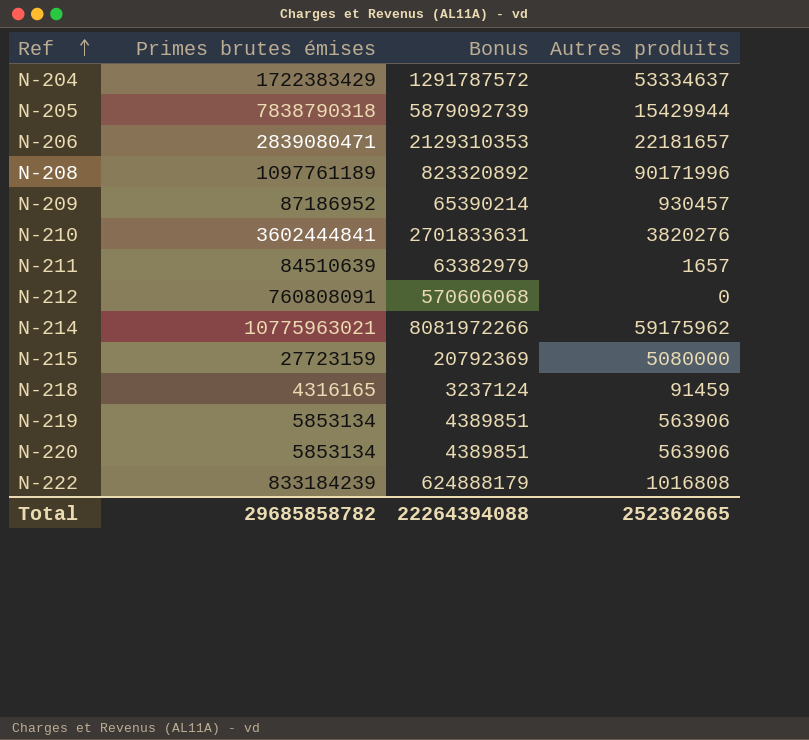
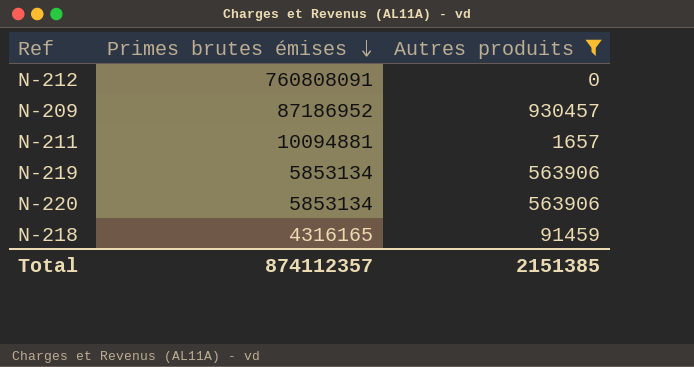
filter: none -> Autres produits <= 930457
row order: Ref ascending -> Primes brutes émises descending
column Bonus | formula: [Primes brutes émises] * 0.75 -> none
N-211 | Primes brutes émises: 84510639 -> 10094881
Total | Primes brutes émises: 29685858782 -> 874112357
Total | Autres produits: 252362665 -> 2151385

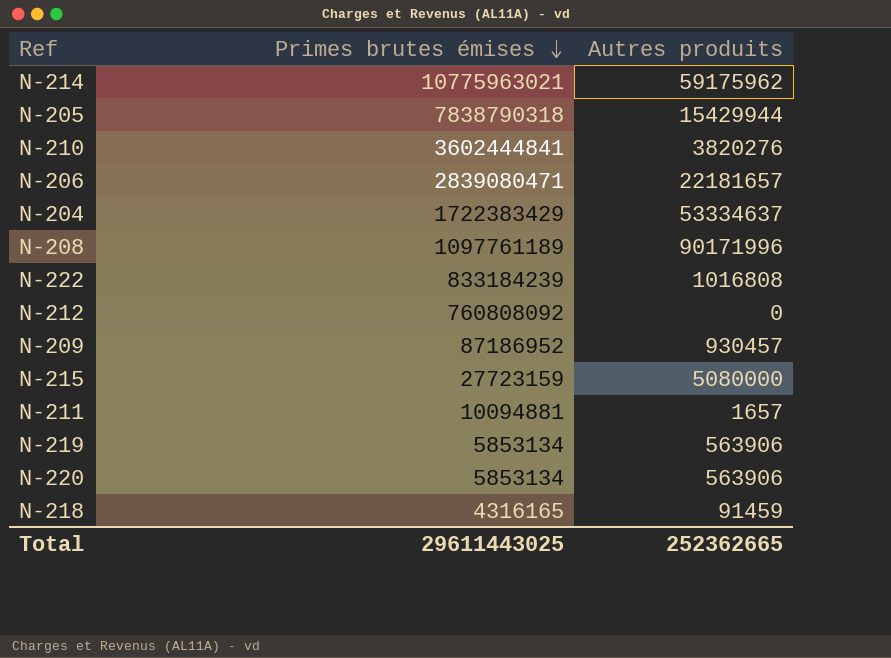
filter: Autres produits <= 930457 -> none
N-212 | Primes brutes émises: 760808091 -> 760808092
Total | Primes brutes émises: 874112357 -> 29611443025
Total | Autres produits: 2151385 -> 252362665

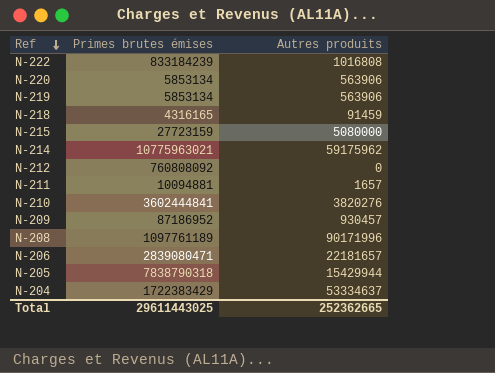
row order: Primes brutes émises descending -> Ref descending

